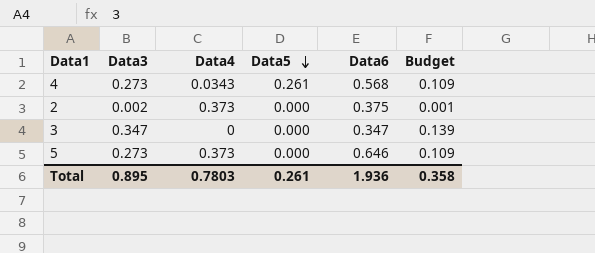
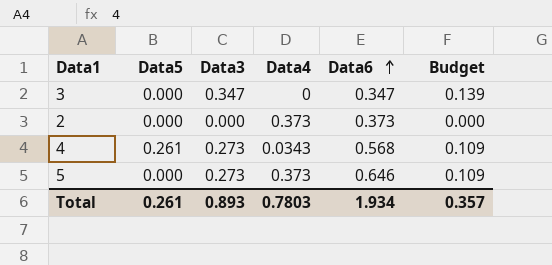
row order: Data5 descending -> Data6 ascending
column Data5 | position: 4 -> 2
2 | Data3: 0.002 -> 0.000
2 | Data6: 0.375 -> 0.373
2 | Budget: 0.001 -> 0.000
Total | Data3: 0.895 -> 0.893
Total | Data6: 1.936 -> 1.934
Total | Budget: 0.358 -> 0.357

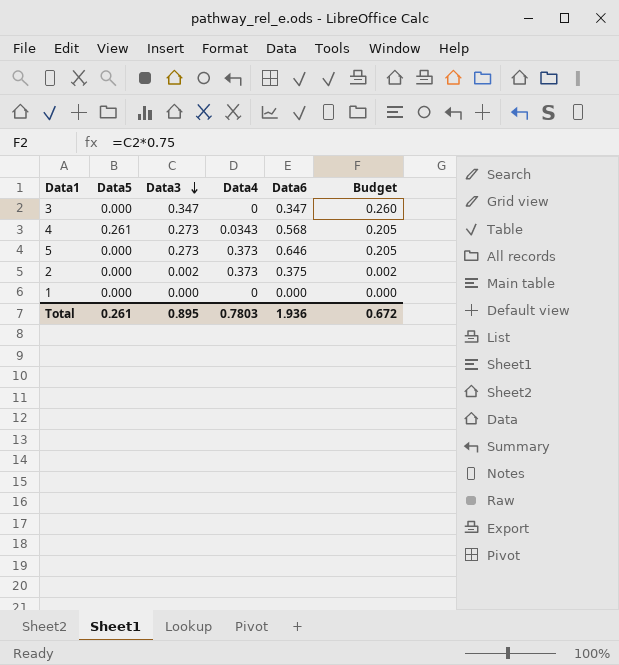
row order: Data6 ascending -> Data3 descending
column Budget | formula: [Data3] * 0.4 -> [Data3] * 0.75
2 | Data3: 0.000 -> 0.002
2 | Data6: 0.373 -> 0.375
row 1: none -> 0.000 | 0.000 | 0 | 0.000 | 0.000
Total | Data3: 0.893 -> 0.895
Total | Data6: 1.934 -> 1.936
Total | Budget: 0.357 -> 0.672

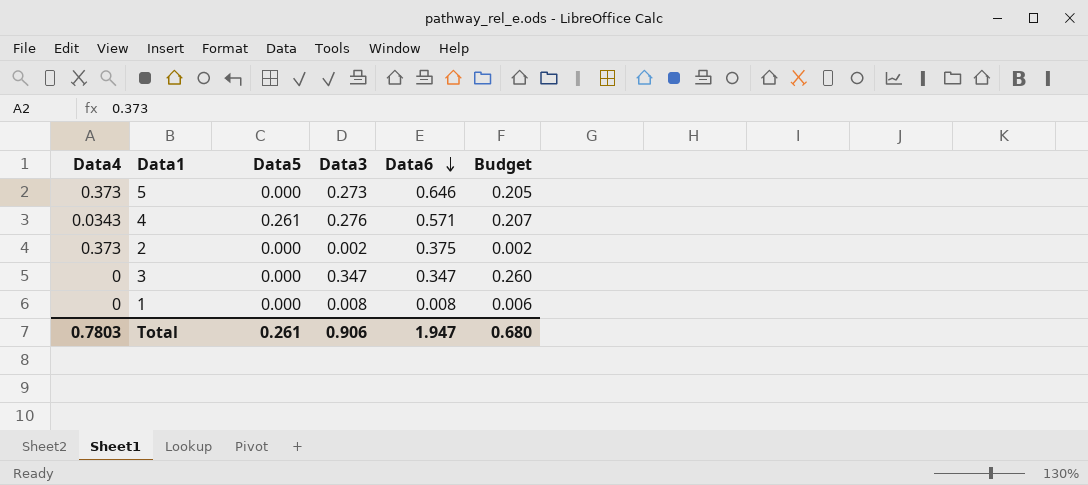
row order: Data3 descending -> Data6 descending
column Data4 | position: 4 -> 1
4 | Data3: 0.273 -> 0.276
4 | Data6: 0.568 -> 0.571
4 | Budget: 0.205 -> 0.207
1 | Data3: 0.000 -> 0.008
1 | Data6: 0.000 -> 0.008
1 | Budget: 0.000 -> 0.006
Total | Data3: 0.895 -> 0.906
Total | Data6: 1.936 -> 1.947
Total | Budget: 0.672 -> 0.680

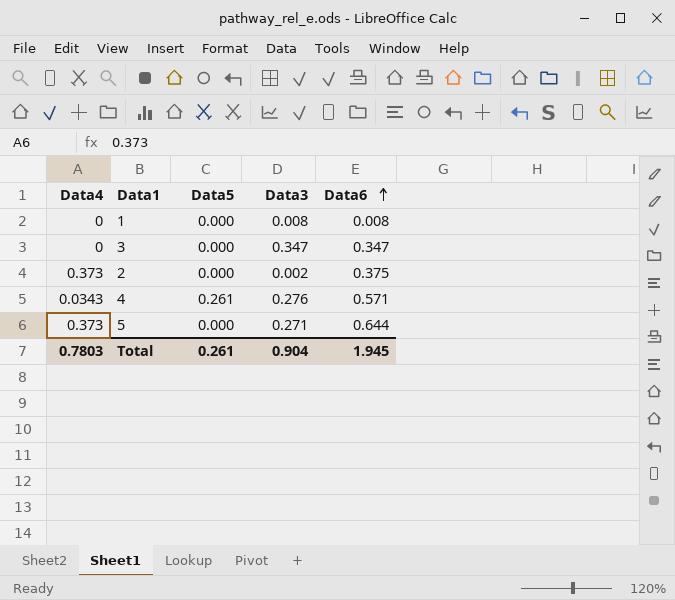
row order: Data6 descending -> Data6 ascending
column Budget | formula: [Data3] * 0.75 -> none
5 | Data3: 0.273 -> 0.271
5 | Data6: 0.646 -> 0.644
Total | Data3: 0.906 -> 0.904
Total | Data6: 1.947 -> 1.945

